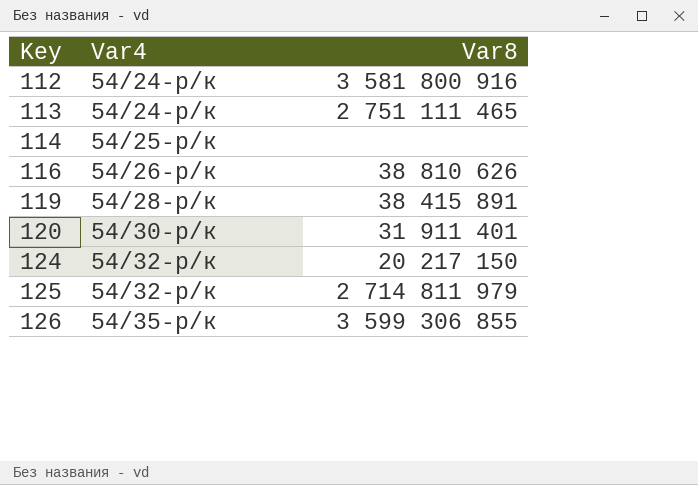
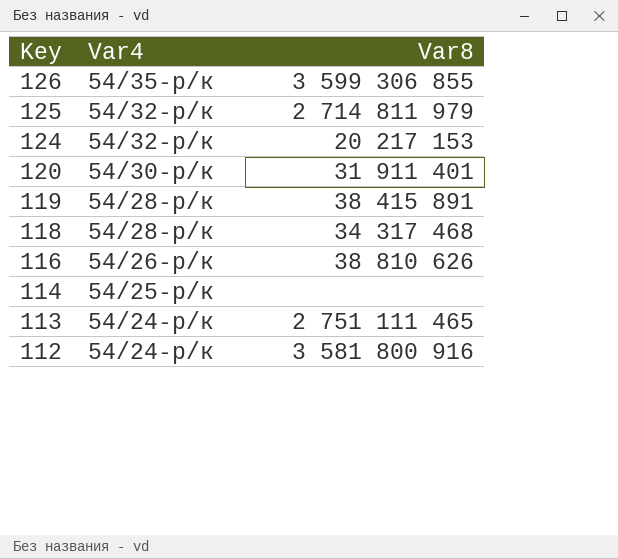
row order: Key ascending -> Key descending
124 | Var8: 20 217 150 -> 20 217 153
row 118: none -> 54/28-р/к | 34 317 468

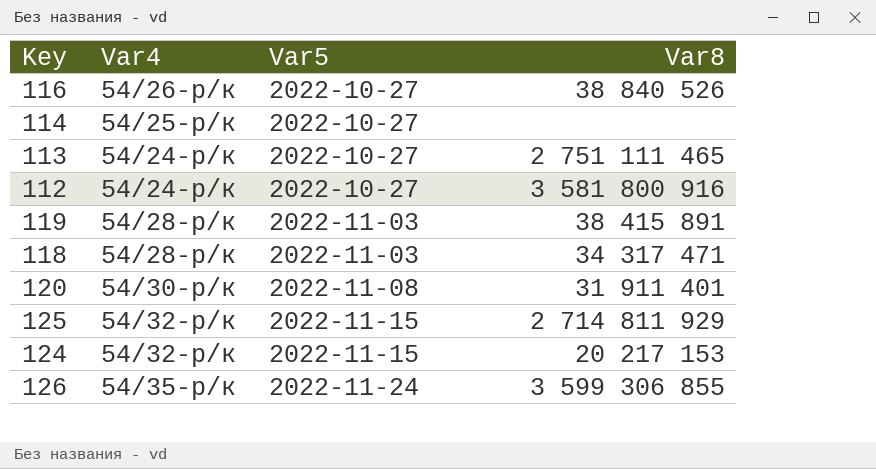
row order: Key descending -> Var5 ascending
column Var5 | position: none -> 3
116 | Var8: 38 810 626 -> 38 840 526
118 | Var8: 34 317 468 -> 34 317 471
125 | Var8: 2 714 811 979 -> 2 714 811 929

